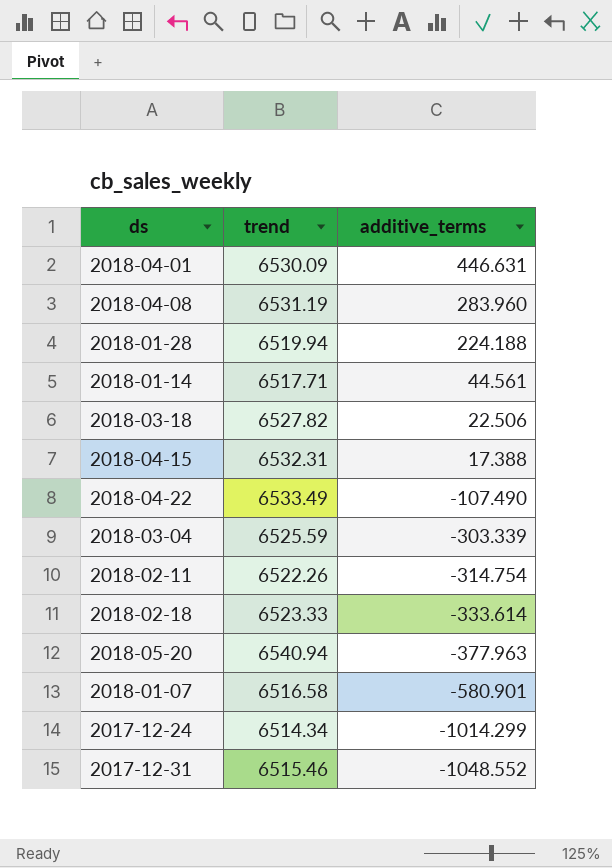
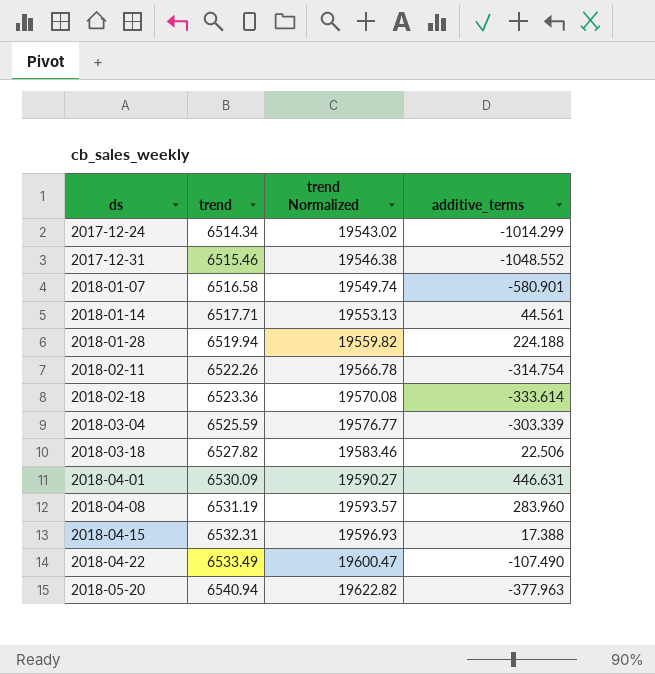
row order: additive_terms descending -> ds ascending
column trend Normalized | formula: none -> [trend] * 3
2018-02-18 | trend: 6523.33 -> 6523.36

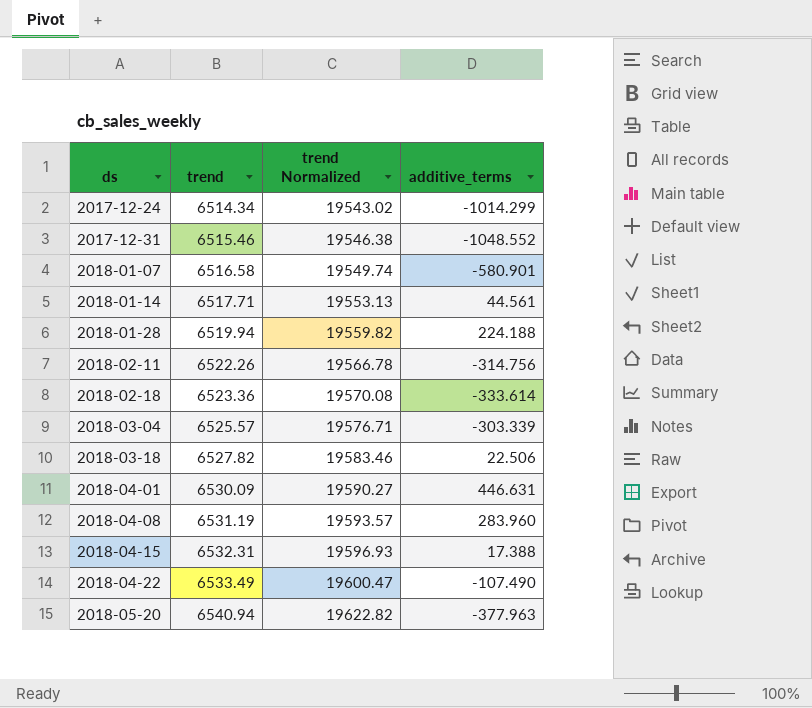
2018-02-11 | additive_terms: -314.754 -> -314.756
2018-03-04 | trend: 6525.59 -> 6525.57
2018-03-04 | trend Normalized: 19576.77 -> 19576.71

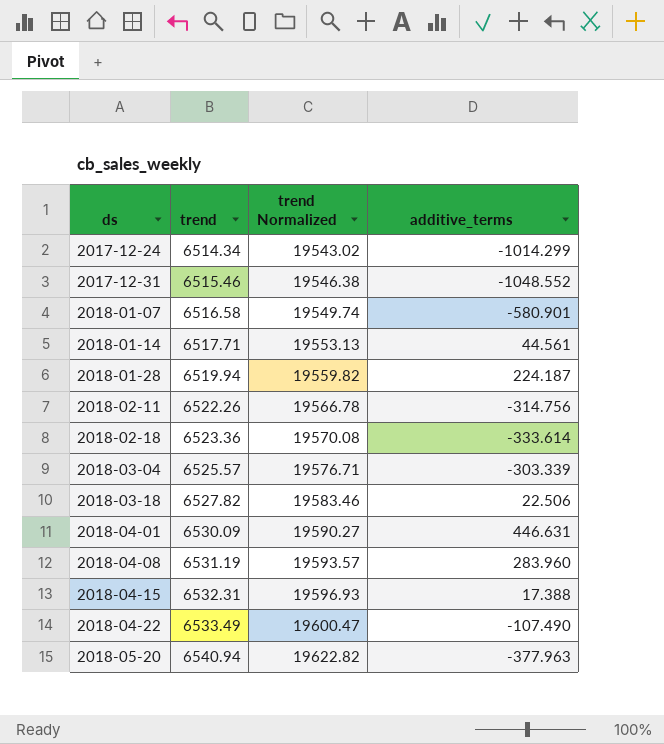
2018-01-28 | additive_terms: 224.188 -> 224.187

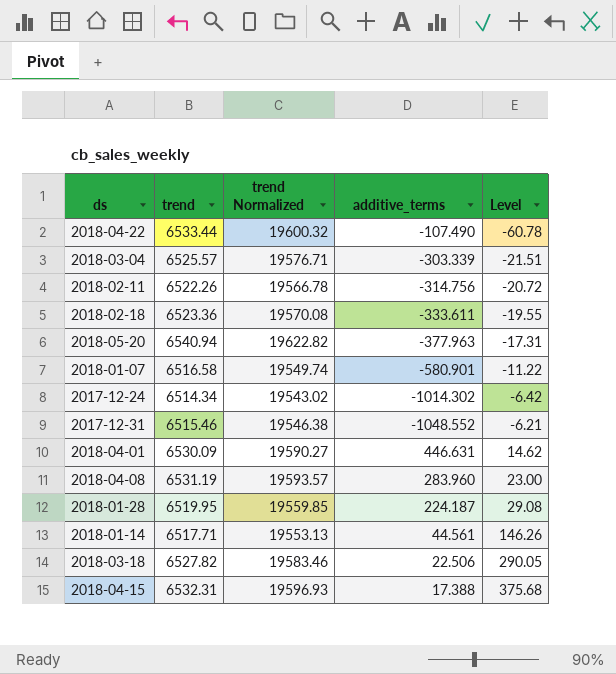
row order: ds ascending -> Level ascending
column Level | formula: none -> [trend] / [additive_terms]
2018-04-22 | trend: 6533.49 -> 6533.44
2018-04-22 | trend Normalized: 19600.47 -> 19600.32
2018-02-18 | additive_terms: -333.614 -> -333.611
2017-12-24 | additive_terms: -1014.299 -> -1014.302
2018-01-28 | trend: 6519.94 -> 6519.95
2018-01-28 | trend Normalized: 19559.82 -> 19559.85

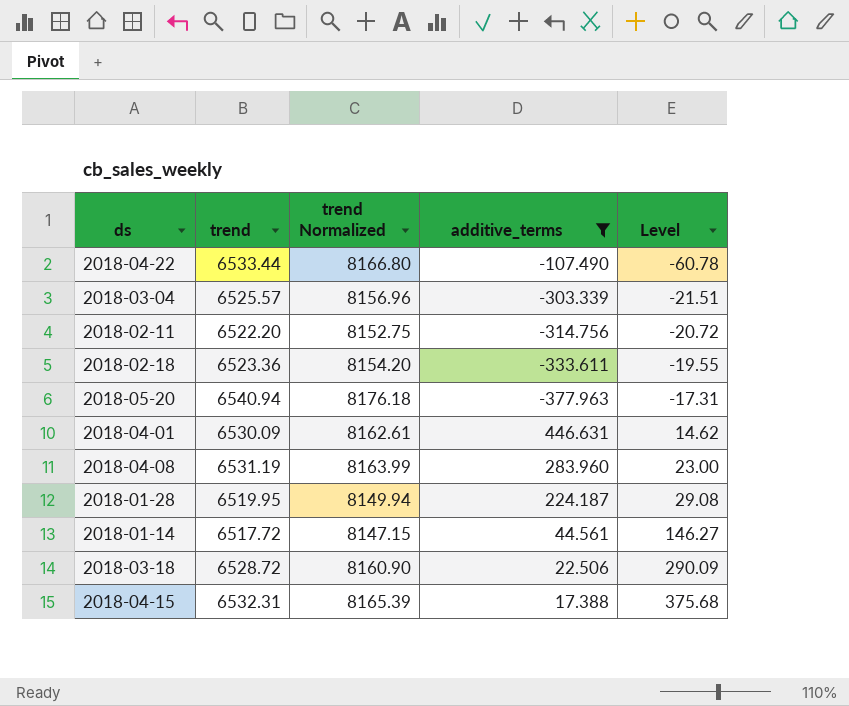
filter: none -> additive_terms >= -377.963
column trend Normalized | formula: [trend] * 3 -> [trend] * 1.25
2018-02-11 | trend: 6522.26 -> 6522.20
2018-01-14 | trend: 6517.71 -> 6517.72
2018-01-14 | Level: 146.26 -> 146.27
2018-03-18 | trend: 6527.82 -> 6528.72
2018-03-18 | Level: 290.05 -> 290.09

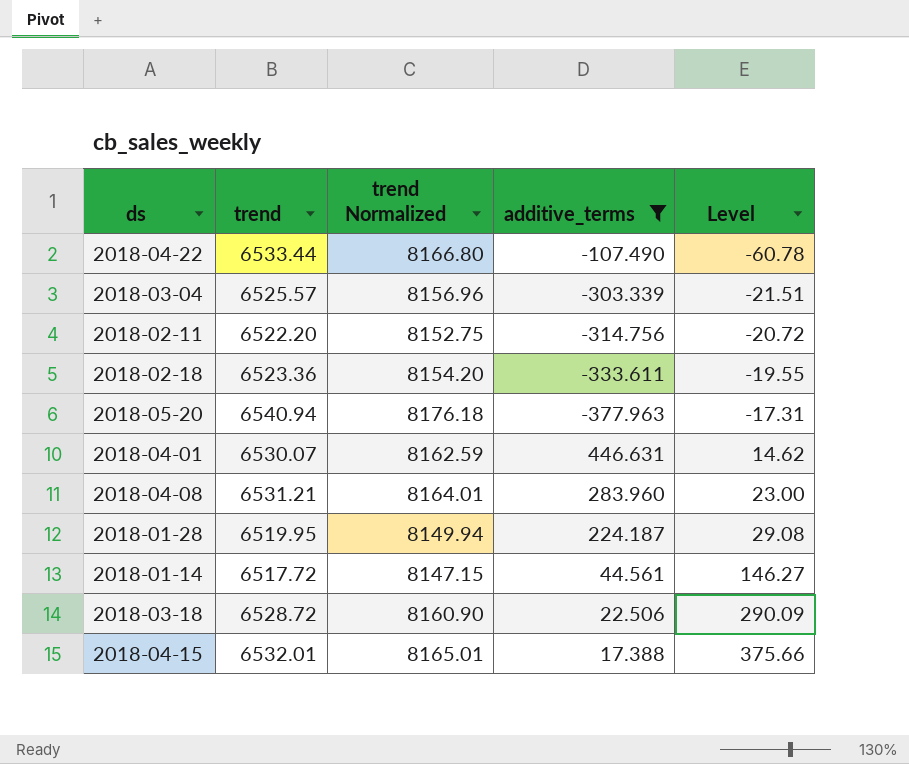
2018-04-01 | trend: 6530.09 -> 6530.07
2018-04-01 | trend Normalized: 8162.61 -> 8162.59
2018-04-08 | trend: 6531.19 -> 6531.21
2018-04-08 | trend Normalized: 8163.99 -> 8164.01
2018-04-15 | trend: 6532.31 -> 6532.01
2018-04-15 | trend Normalized: 8165.39 -> 8165.01
2018-04-15 | Level: 375.68 -> 375.66

